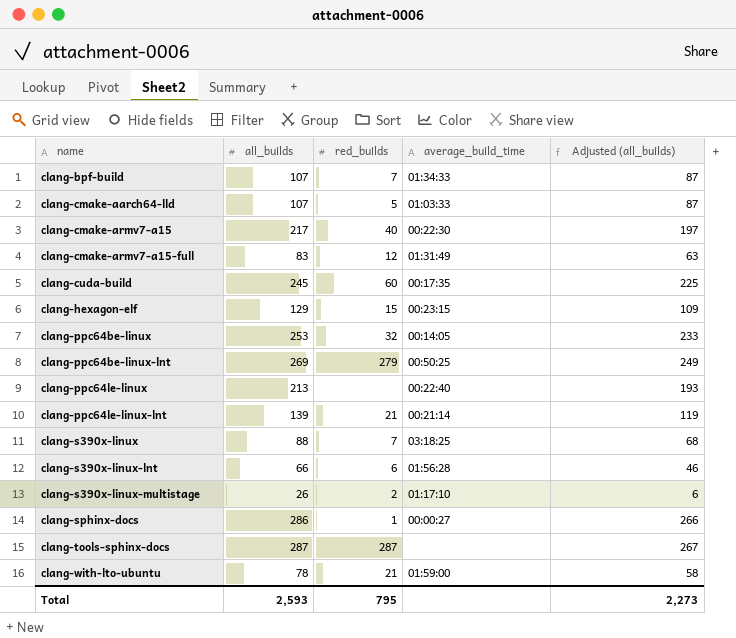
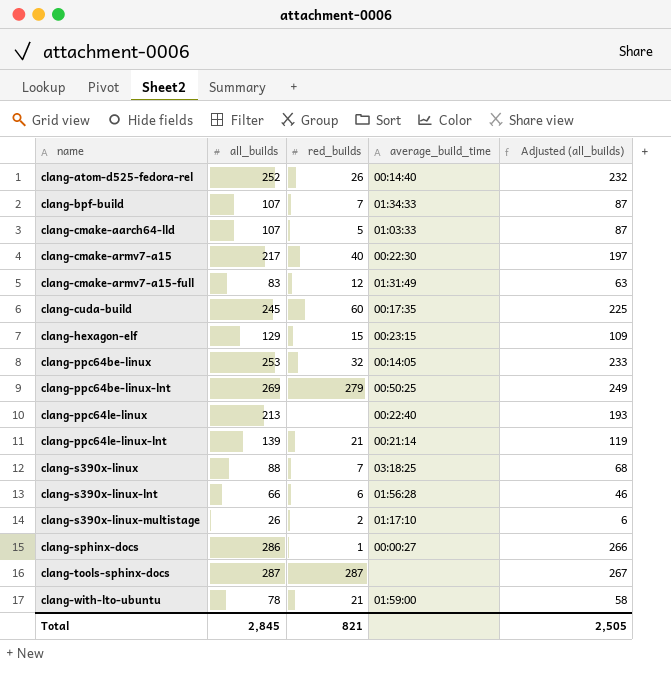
row clang-atom-d525-fedora-rel: none -> 252 | 26 | 00:14:40 | 232
Total | all_builds: 2,593 -> 2,845
Total | red_builds: 795 -> 821
Total | Adjusted (all_builds): 2,273 -> 2,505

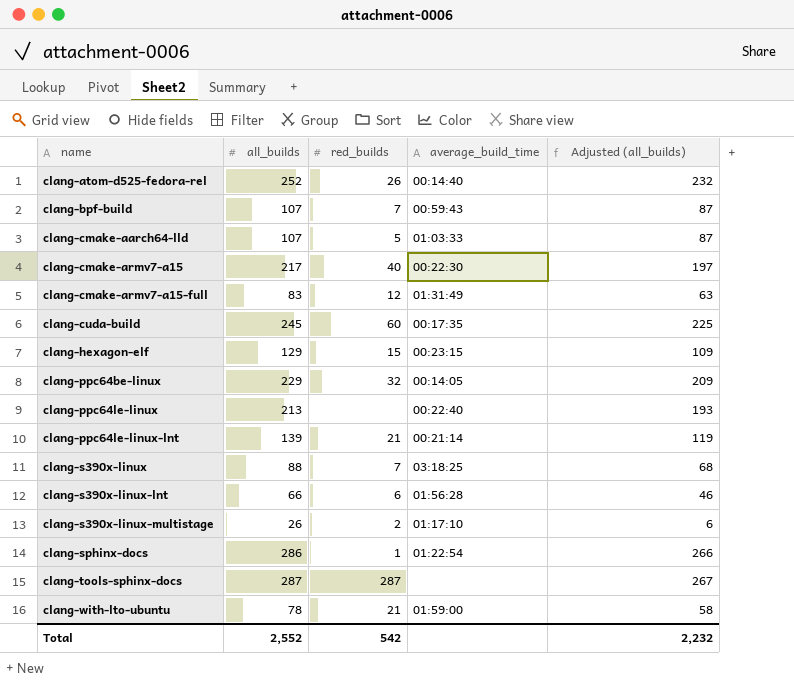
row clang-ppc64be-linux-lnt: 269 | 279 | 00:50:25 | 249 -> none
clang-bpf-build | average_build_time: 01:34:33 -> 00:59:43
clang-ppc64be-linux | all_builds: 253 -> 229
clang-ppc64be-linux | Adjusted (all_builds): 233 -> 209
clang-sphinx-docs | average_build_time: 00:00:27 -> 01:22:54
Total | all_builds: 2,845 -> 2,552
Total | red_builds: 821 -> 542
Total | Adjusted (all_builds): 2,505 -> 2,232

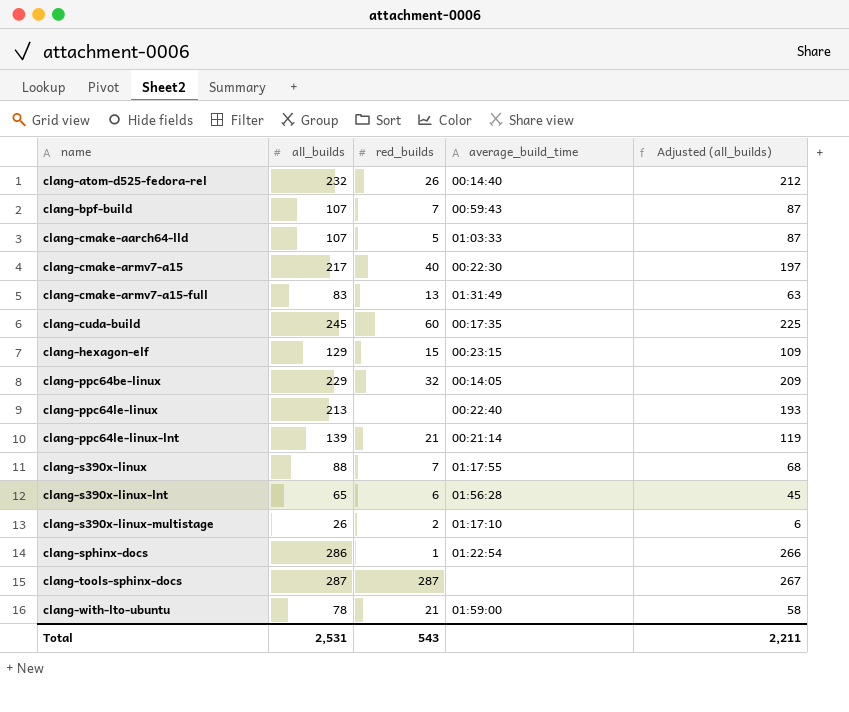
clang-atom-d525-fedora-rel | all_builds: 252 -> 232
clang-atom-d525-fedora-rel | Adjusted (all_builds): 232 -> 212
clang-cmake-armv7-a15-full | red_builds: 12 -> 13
clang-s390x-linux | average_build_time: 03:18:25 -> 01:17:55
clang-s390x-linux-lnt | all_builds: 66 -> 65
clang-s390x-linux-lnt | Adjusted (all_builds): 46 -> 45
Total | all_builds: 2,552 -> 2,531
Total | red_builds: 542 -> 543
Total | Adjusted (all_builds): 2,232 -> 2,211

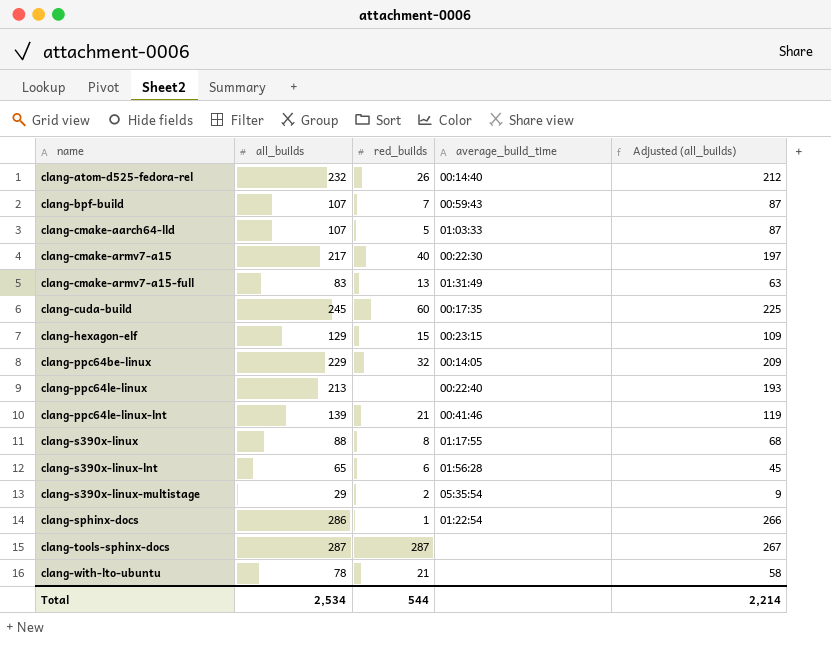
clang-ppc64le-linux-lnt | average_build_time: 00:21:14 -> 00:41:46
clang-s390x-linux | red_builds: 7 -> 8
clang-s390x-linux-multistage | all_builds: 26 -> 29
clang-s390x-linux-multistage | average_build_time: 01:17:10 -> 05:35:54
clang-s390x-linux-multistage | Adjusted (all_builds): 6 -> 9
clang-with-lto-ubuntu | average_build_time: 01:59:00 -> none
Total | all_builds: 2,531 -> 2,534
Total | red_builds: 543 -> 544
Total | Adjusted (all_builds): 2,211 -> 2,214

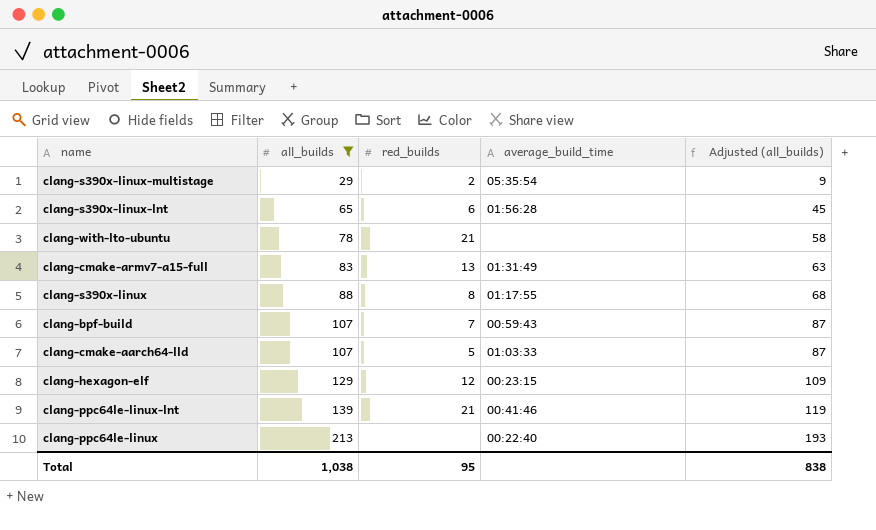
filter: none -> all_builds <= 213
row order: name ascending -> all_builds ascending
clang-hexagon-elf | red_builds: 15 -> 12
Total | all_builds: 2,534 -> 1,038
Total | red_builds: 544 -> 95
Total | Adjusted (all_builds): 2,214 -> 838

